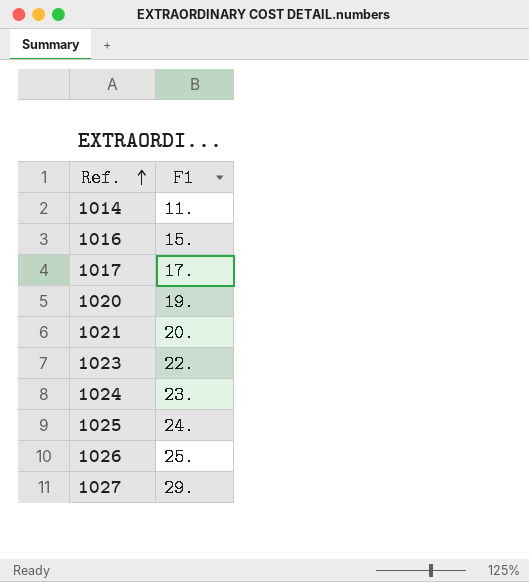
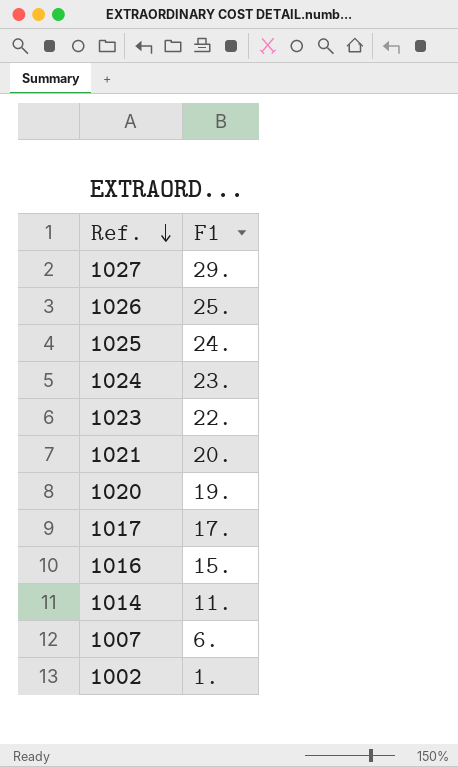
row order: Ref. ascending -> Ref. descending
row 1007: none -> 6.
row 1002: none -> 1.

